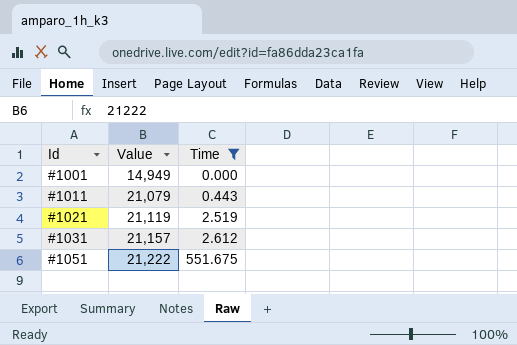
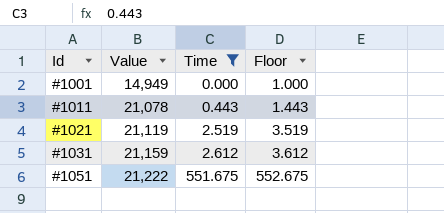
column Floor | formula: none -> [Time] + 1
#1011 | Value: 21,079 -> 21,078
#1031 | Value: 21,157 -> 21,159

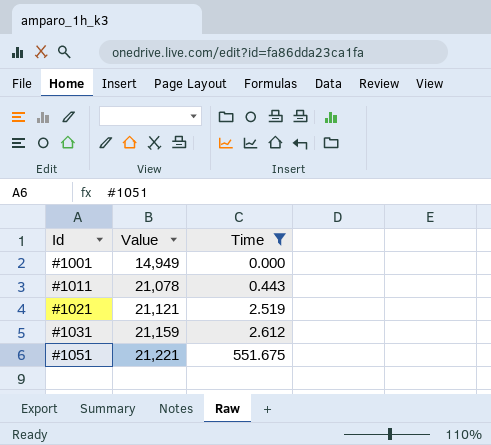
column Floor | formula: [Time] + 1 -> none
#1021 | Value: 21,119 -> 21,121
#1051 | Value: 21,222 -> 21,221

